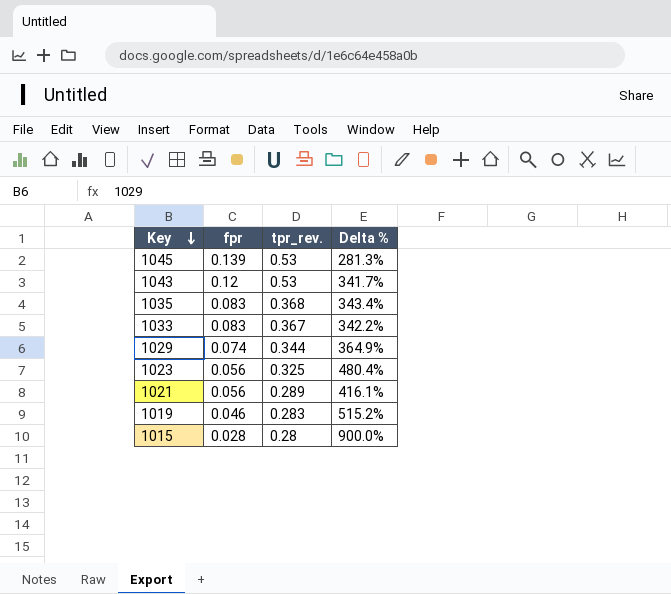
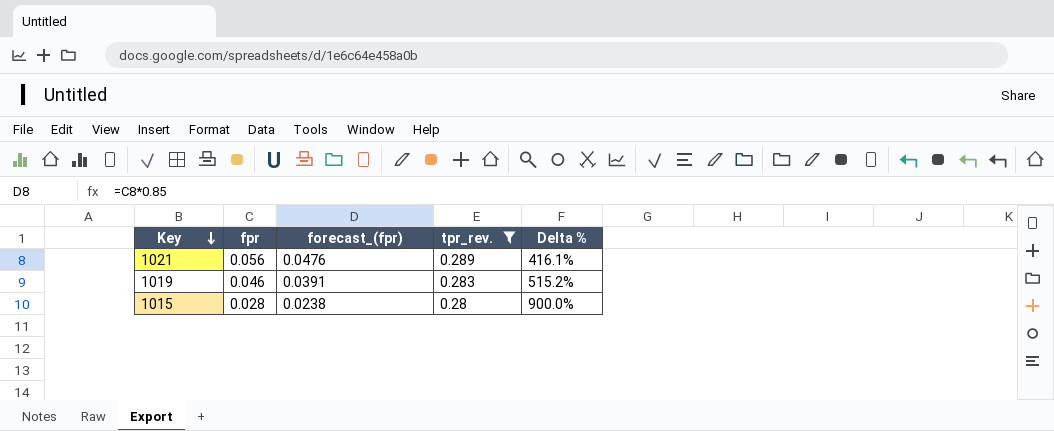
filter: none -> tpr_rev. <= 0.289
column forecast_(fpr) | formula: none -> [fpr] * 0.85

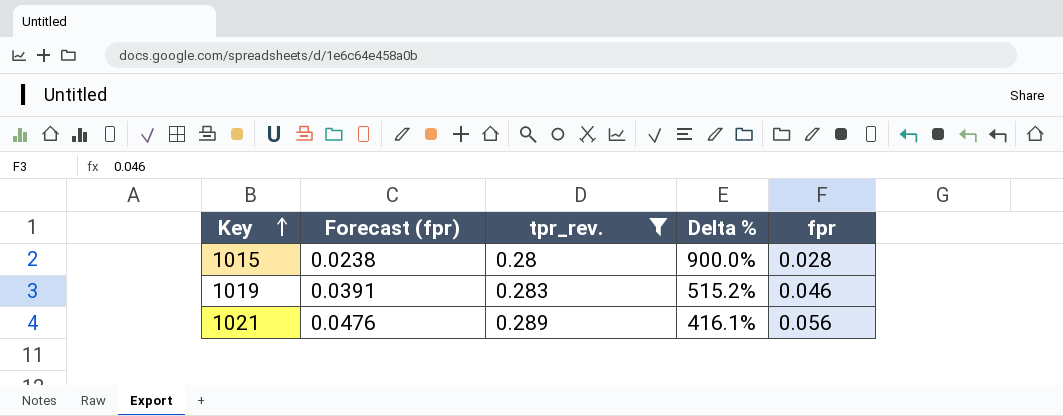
row order: Key descending -> Key ascending
column name: forecast_(fpr) -> Forecast (fpr)
column fpr | position: 2 -> 5

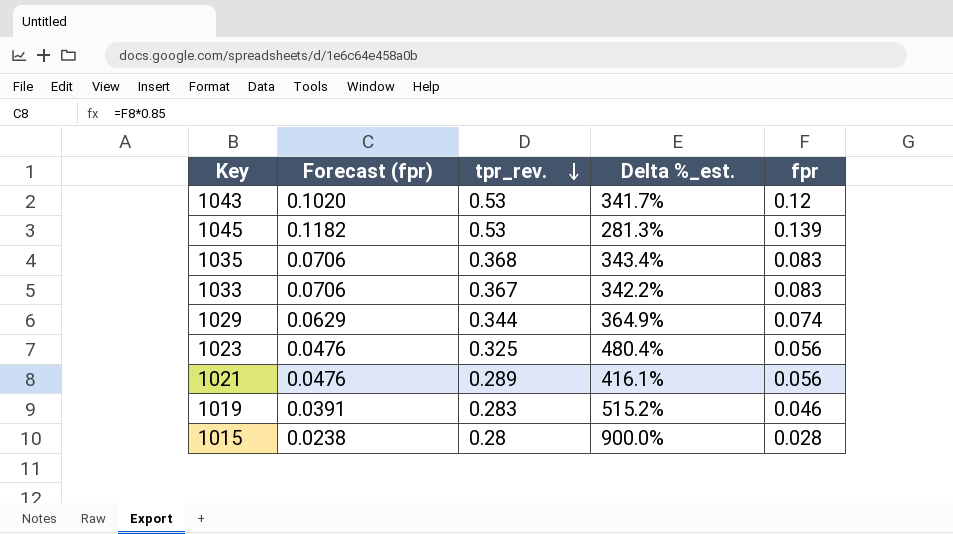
filter: tpr_rev. <= 0.289 -> none
row order: Key ascending -> tpr_rev. descending
column name: Delta % -> Delta %_est.

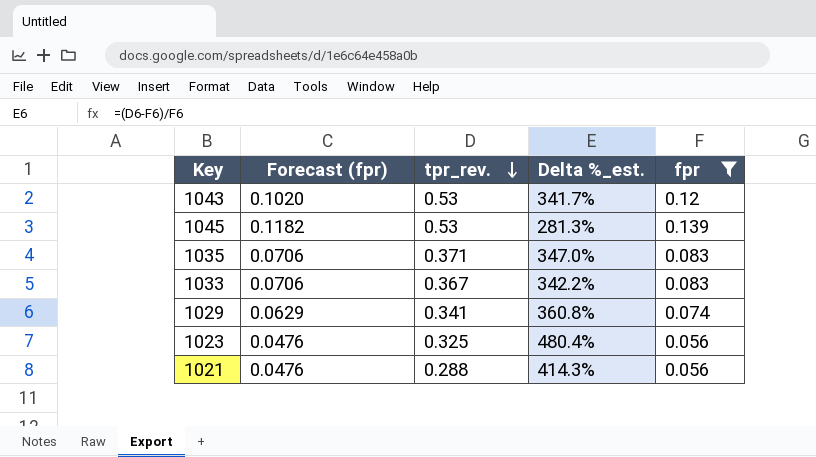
filter: none -> fpr >= 0.056
1035 | tpr_rev.: 0.368 -> 0.371
1035 | Delta %_est.: 343.4% -> 347.0%
1029 | tpr_rev.: 0.344 -> 0.341
1029 | Delta %_est.: 364.9% -> 360.8%
1021 | tpr_rev.: 0.289 -> 0.288
1021 | Delta %_est.: 416.1% -> 414.3%

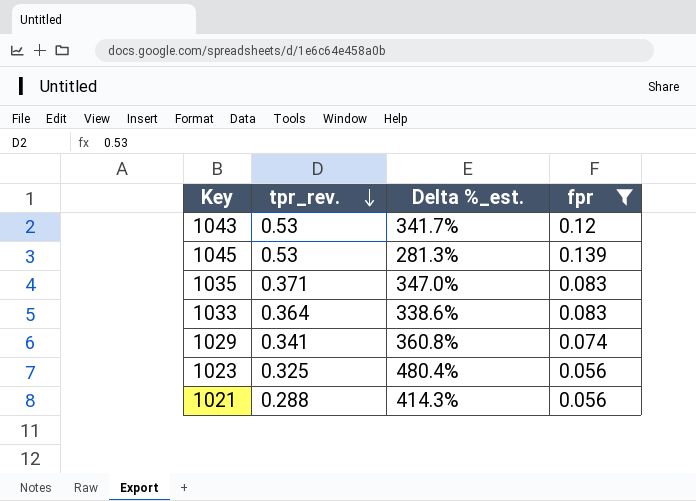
column Forecast (fpr) | formula: [fpr] * 0.85 -> none
1033 | tpr_rev.: 0.367 -> 0.364
1033 | Delta %_est.: 342.2% -> 338.6%

